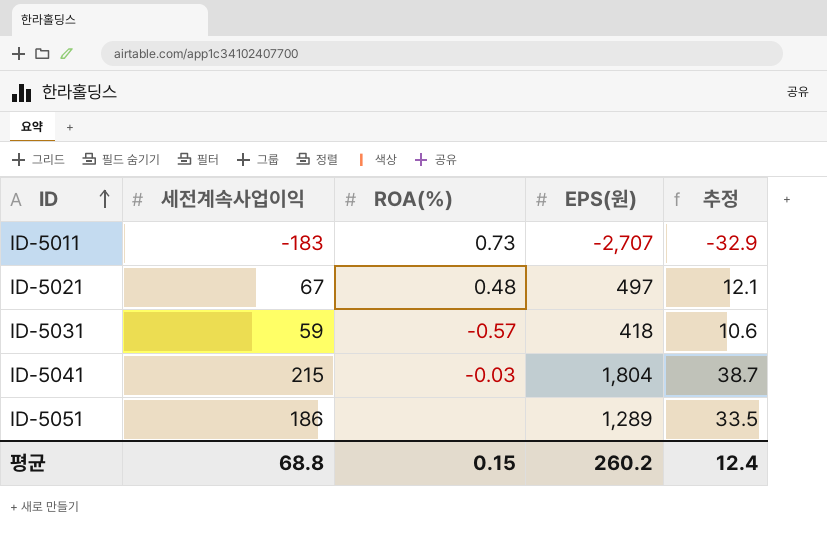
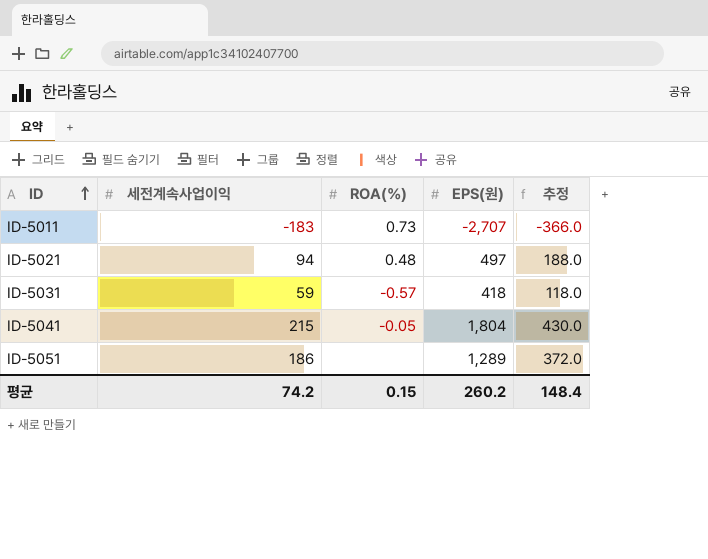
column 추정 | formula: [세전계속사업이익] * 0.18 -> [세전계속사업이익] * 2
ID-5021 | 세전계속사업이익: 67 -> 94
ID-5041 | ROA(%): -0.03 -> -0.05
평균 | 세전계속사업이익: 68.8 -> 74.2
평균 | 추정: 12.4 -> 148.4

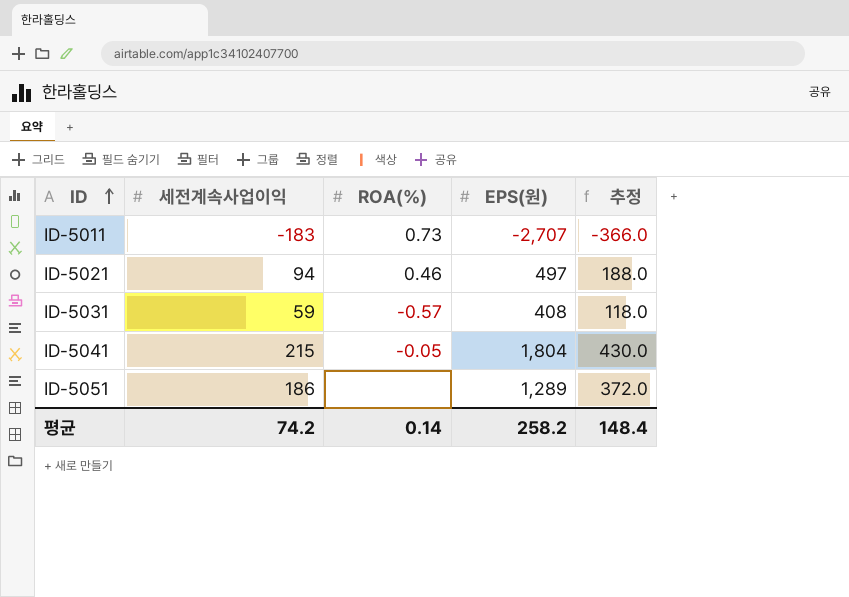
ID-5021 | ROA(%): 0.48 -> 0.46
ID-5031 | EPS(원): 418 -> 408
평균 | ROA(%): 0.15 -> 0.14
평균 | EPS(원): 260.2 -> 258.2

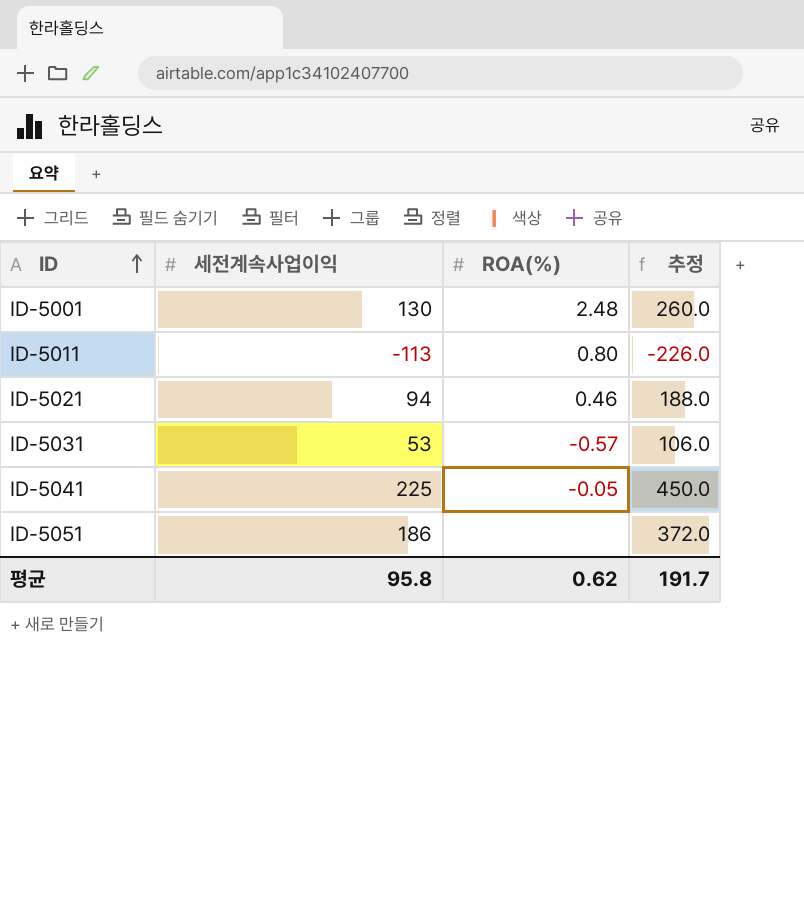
column EPS(원) | position: 4 -> none
row ID-5001: none -> 130 | 2.48 | 260.0
ID-5011 | 세전계속사업이익: -183 -> -113
ID-5011 | ROA(%): 0.73 -> 0.80
ID-5011 | 추정: -366.0 -> -226.0
ID-5031 | 세전계속사업이익: 59 -> 53
ID-5031 | 추정: 118.0 -> 106.0
ID-5041 | 세전계속사업이익: 215 -> 225
ID-5041 | 추정: 430.0 -> 450.0
평균 | 세전계속사업이익: 74.2 -> 95.8
평균 | ROA(%): 0.14 -> 0.62
평균 | 추정: 148.4 -> 191.7

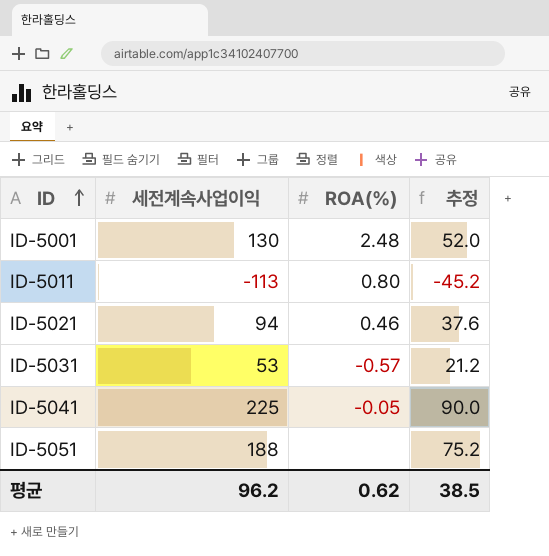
column 추정 | formula: [세전계속사업이익] * 2 -> [세전계속사업이익] * 0.4
ID-5051 | 세전계속사업이익: 186 -> 188
평균 | 세전계속사업이익: 95.8 -> 96.2
평균 | 추정: 191.7 -> 38.5

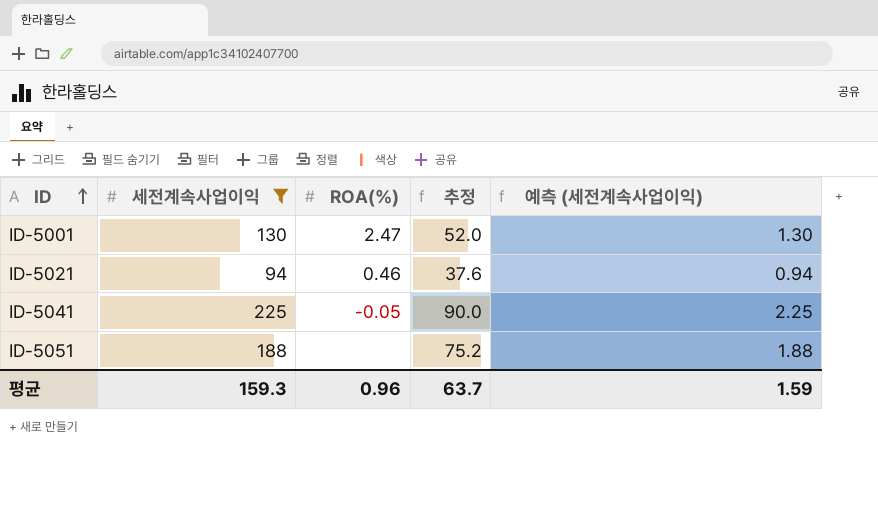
filter: none -> 세전계속사업이익 >= 94
column 예측 (세전계속사업이익) | formula: none -> [세전계속사업이익] * 0.01
ID-5001 | ROA(%): 2.48 -> 2.47
평균 | 세전계속사업이익: 96.2 -> 159.3
평균 | ROA(%): 0.62 -> 0.96
평균 | 추정: 38.5 -> 63.7

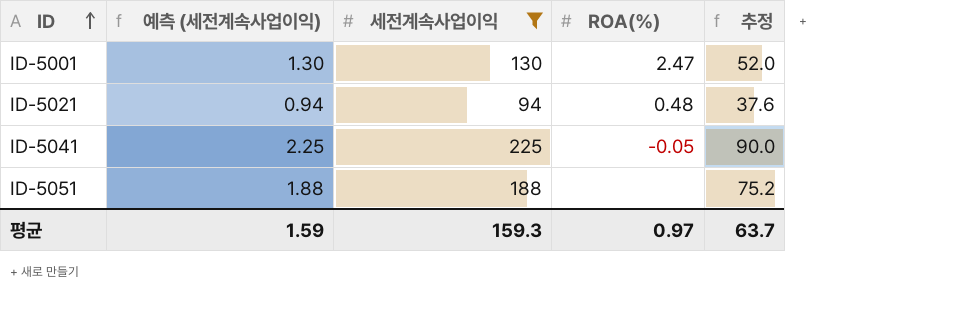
column 예측 (세전계속사업이익) | position: 5 -> 2
ID-5021 | ROA(%): 0.46 -> 0.48
평균 | ROA(%): 0.96 -> 0.97

